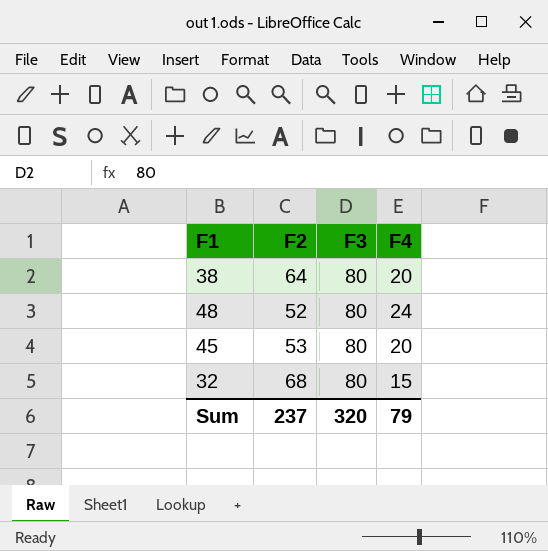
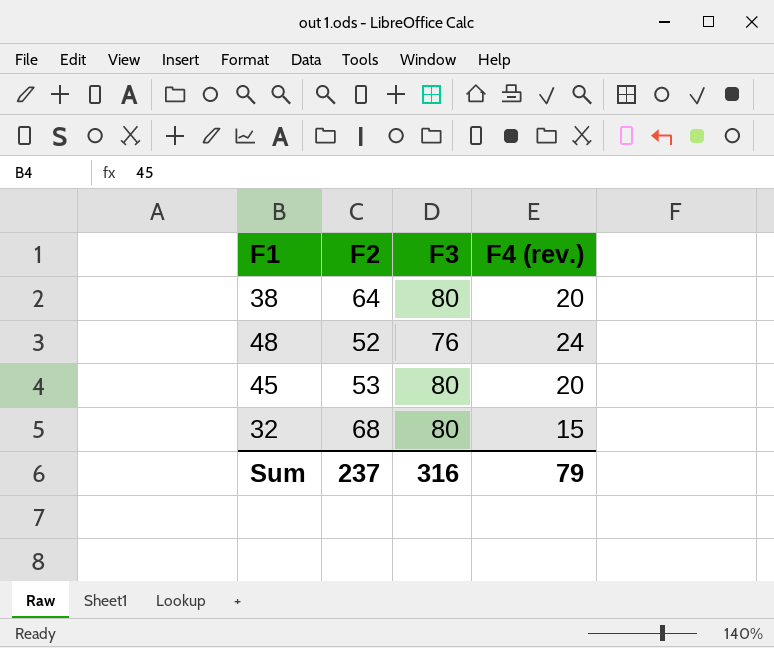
column name: F4 -> F4 (rev.)
48 | F3: 80 -> 76
Sum | F3: 320 -> 316

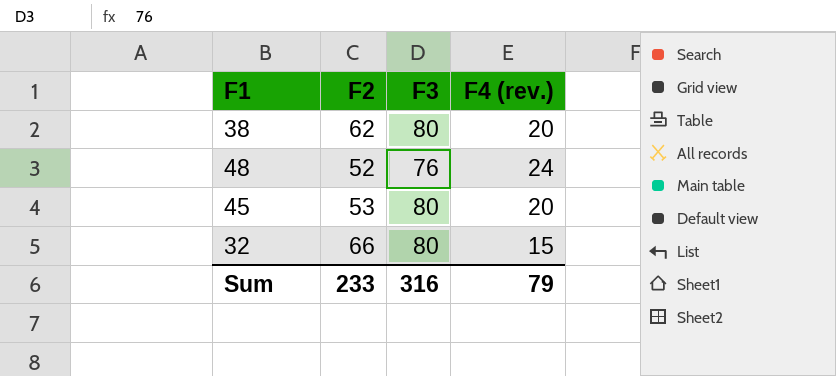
38 | F2: 64 -> 62
32 | F2: 68 -> 66
Sum | F2: 237 -> 233

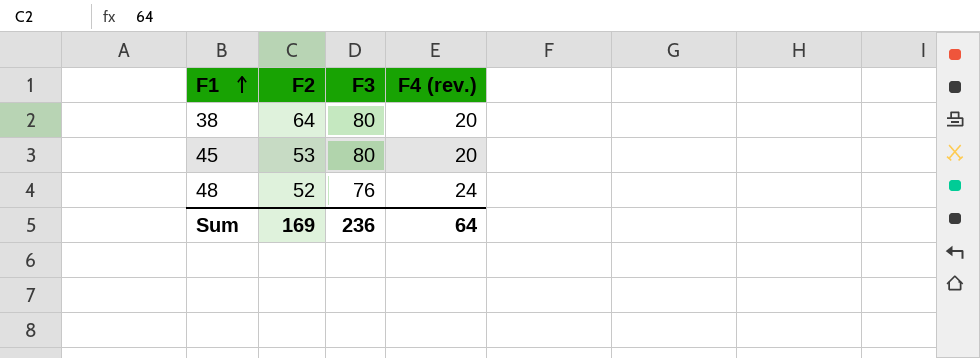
row order: none -> F1 ascending
row 32: 66 | 80 | 15 -> none
38 | F2: 62 -> 64
Sum | F2: 233 -> 169
Sum | F3: 316 -> 236
Sum | F4 (rev.): 79 -> 64

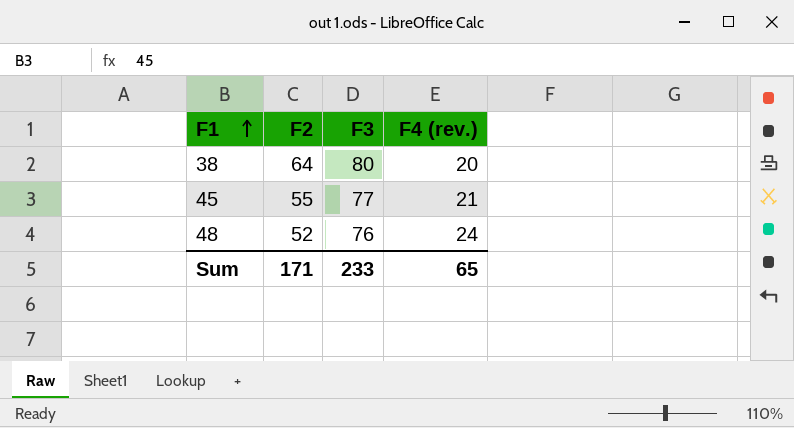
45 | F2: 53 -> 55
45 | F3: 80 -> 77
45 | F4 (rev.): 20 -> 21
Sum | F2: 169 -> 171
Sum | F3: 236 -> 233
Sum | F4 (rev.): 64 -> 65

